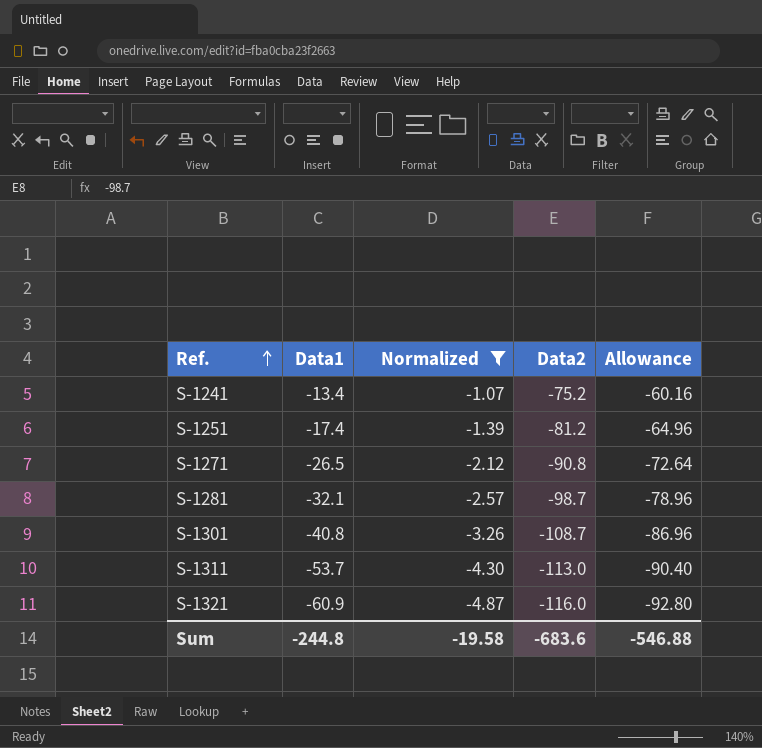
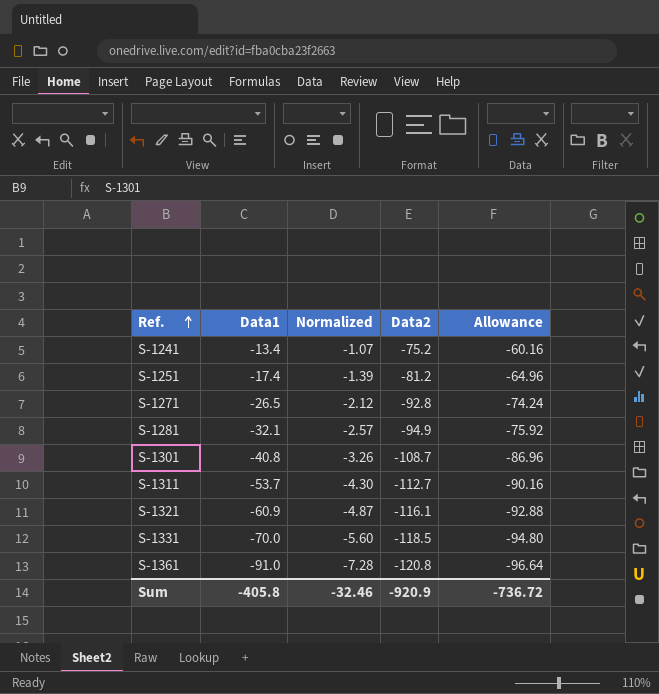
filter: Normalized >= -4.87 -> none
S-1271 | Data2: -90.8 -> -92.8
S-1271 | Allowance: -72.64 -> -74.24
S-1281 | Data2: -98.7 -> -94.9
S-1281 | Allowance: -78.96 -> -75.92
S-1311 | Data2: -113.0 -> -112.7
S-1311 | Allowance: -90.40 -> -90.16
S-1321 | Data2: -116.0 -> -116.1
S-1321 | Allowance: -92.80 -> -92.88
Sum | Data1: -244.8 -> -405.8
Sum | Normalized: -19.58 -> -32.46
Sum | Data2: -683.6 -> -920.9
Sum | Allowance: -546.88 -> -736.72

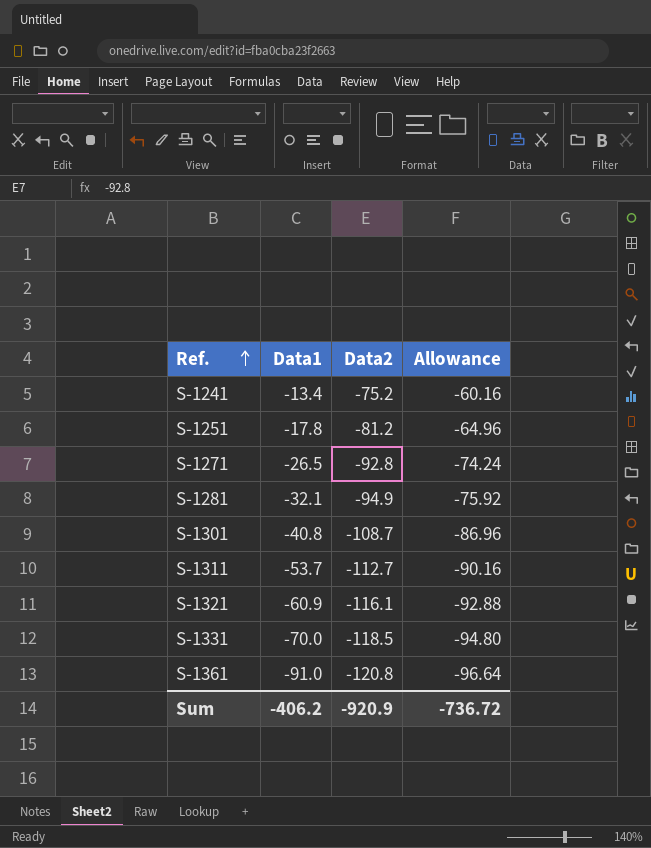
column Normalized | formula: [Data1] * 0.08 -> none
S-1251 | Data1: -17.4 -> -17.8
Sum | Data1: -405.8 -> -406.2

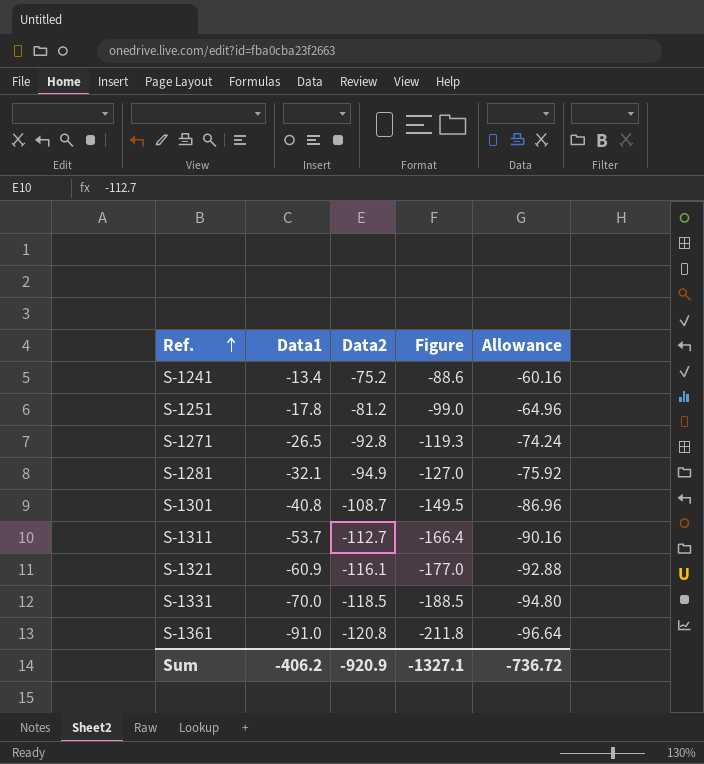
column Figure | formula: none -> [Data1] + [Data2]

